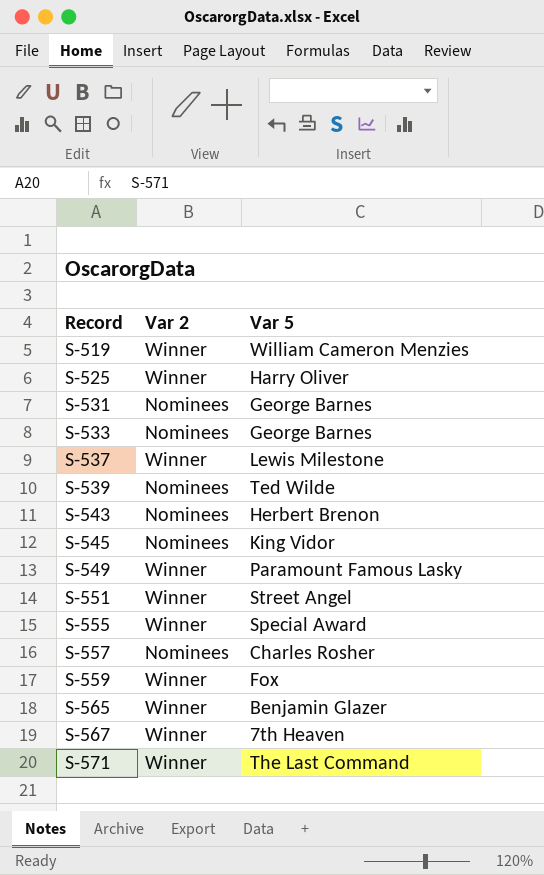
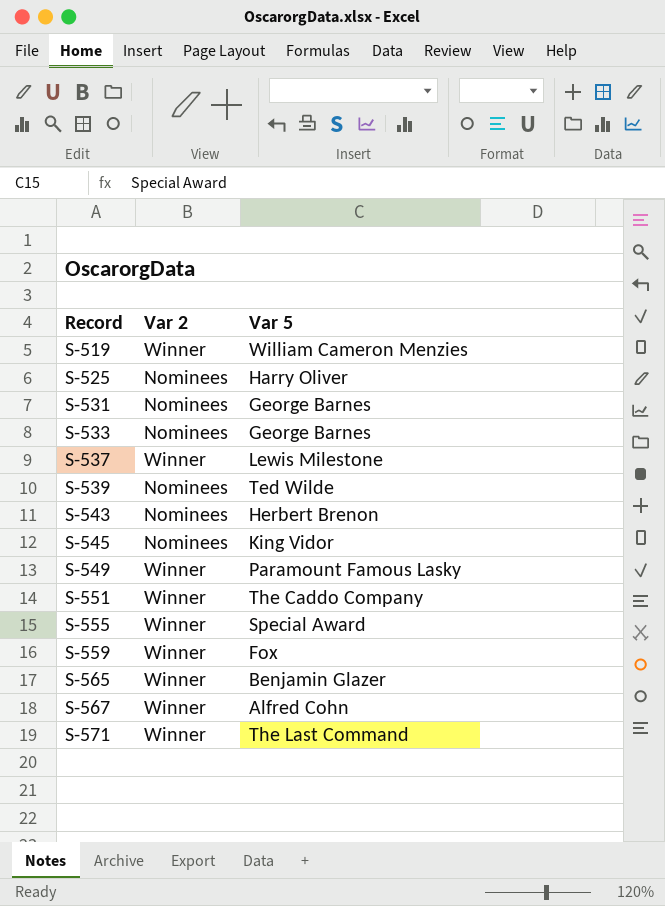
row S-557: Nominees | Charles Rosher -> none
S-525 | Var 2: Winner -> Nominees
S-551 | Var 5: Street Angel -> The Caddo Company
S-567 | Var 5: 7th Heaven -> Alfred Cohn

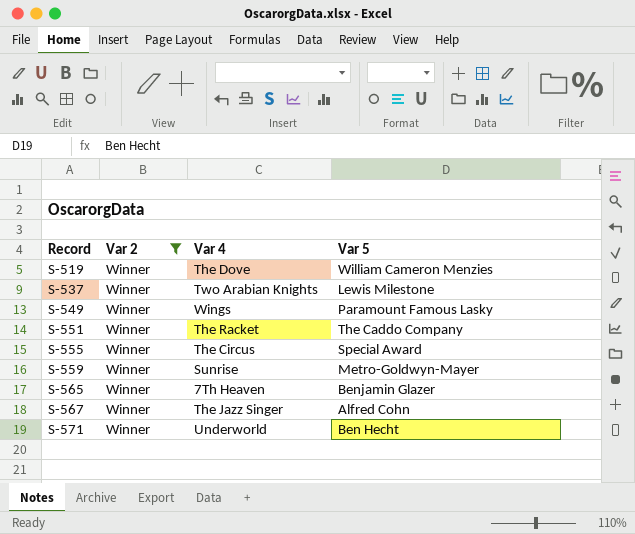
filter: none -> Var 2 = Winner
column Var 4 | position: none -> 3
S-559 | Var 5: Fox -> Metro-Goldwyn-Mayer
S-571 | Var 5: The Last Command -> Ben Hecht

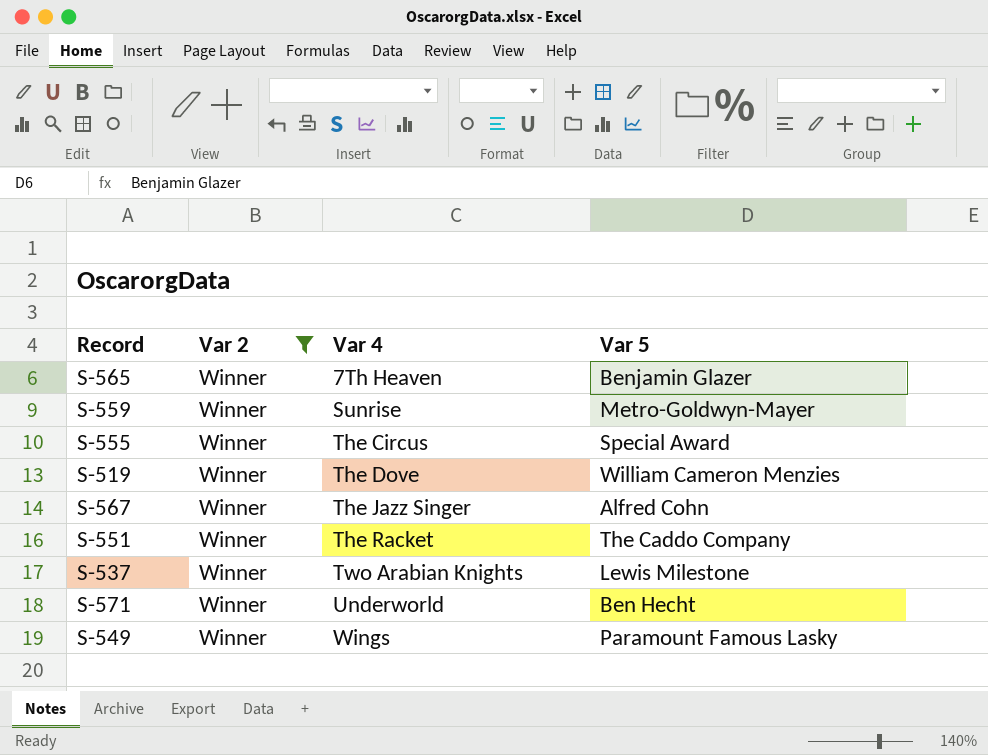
row order: Record ascending -> Var 4 ascending

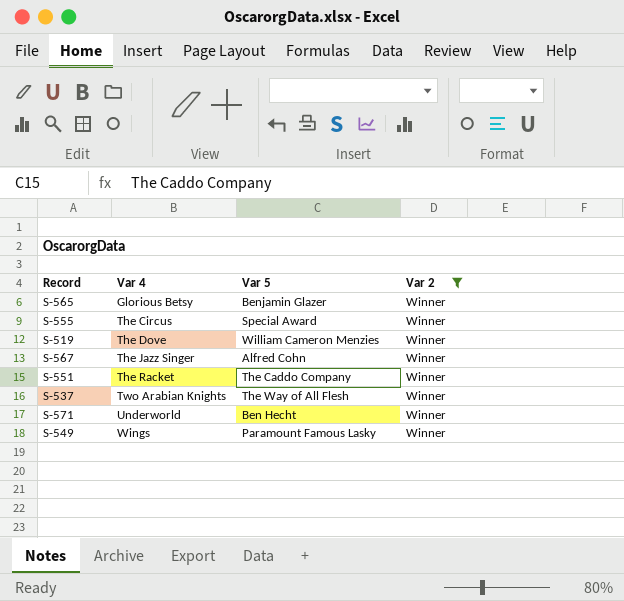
column Var 2 | position: 2 -> 4
row S-559: Winner | Sunrise | Metro-Goldwyn-Mayer -> none
S-565 | Var 4: 7Th Heaven -> Glorious Betsy
S-537 | Var 5: Lewis Milestone -> The Way of All Flesh

